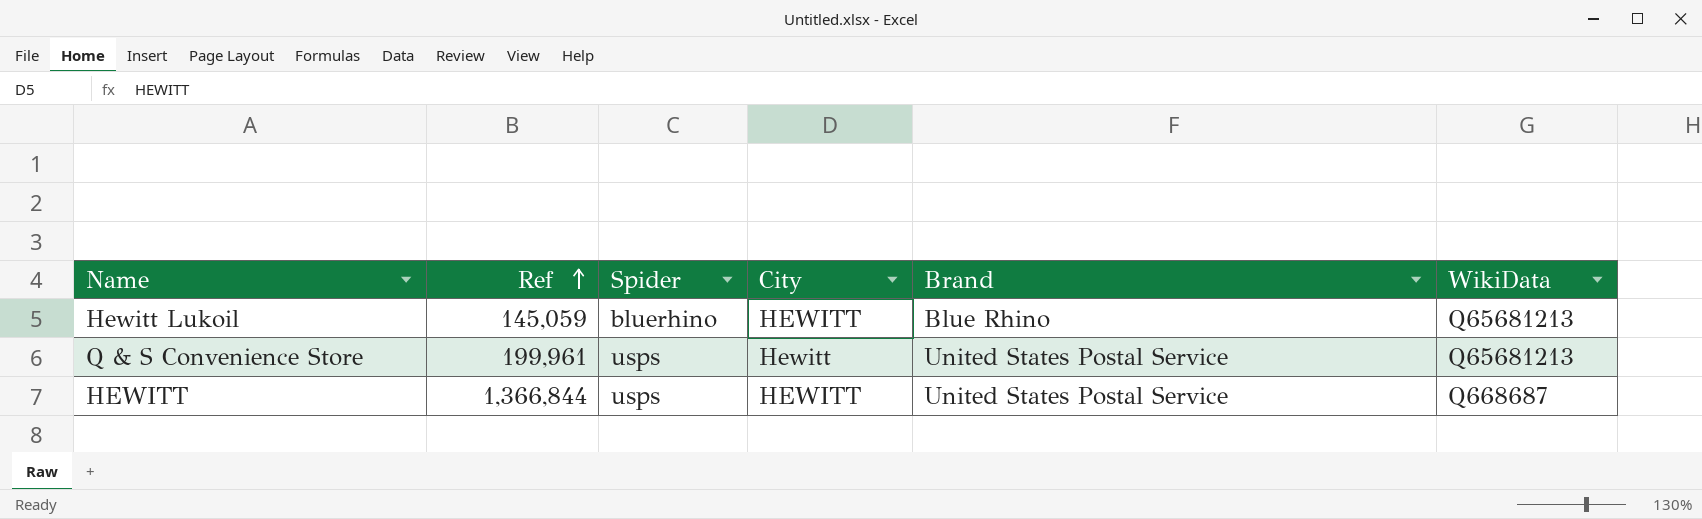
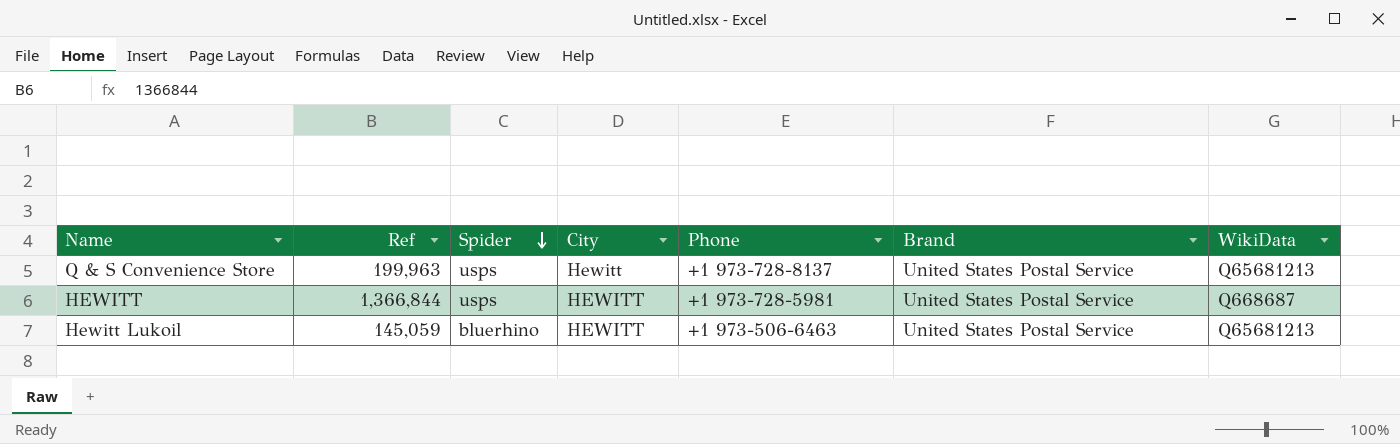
row order: Ref ascending -> Spider descending
column Phone | position: none -> 5
Q & S Convenience Store | Ref: 199,961 -> 199,963
Hewitt Lukoil | Brand: Blue Rhino -> United States Postal Service

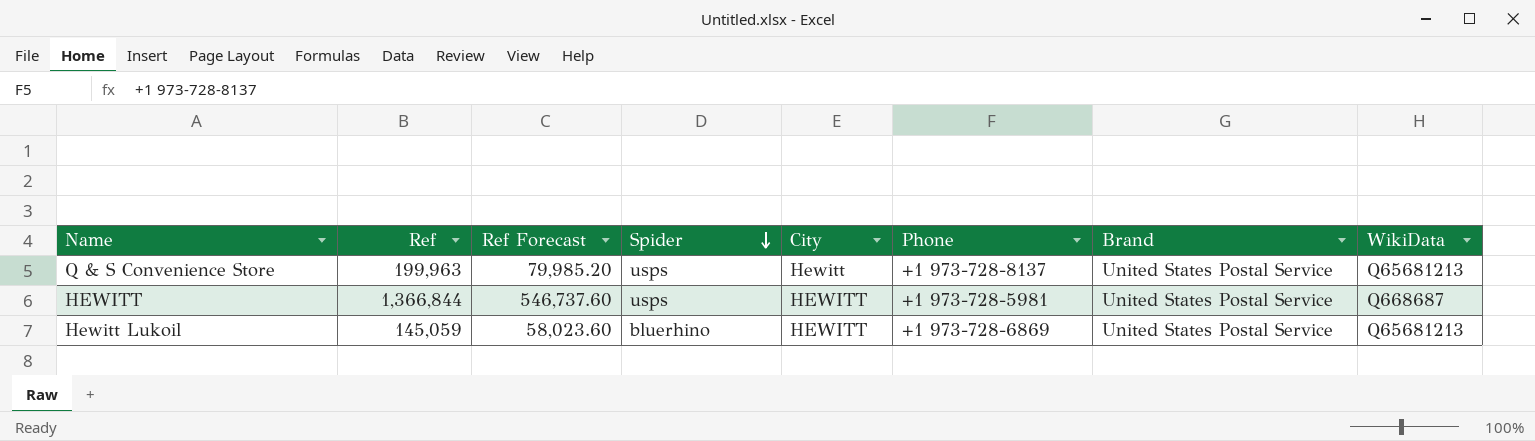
column Ref Forecast | formula: none -> [Ref] * 0.4
Hewitt Lukoil | Phone: +1 973-506-6463 -> +1 973-728-6869

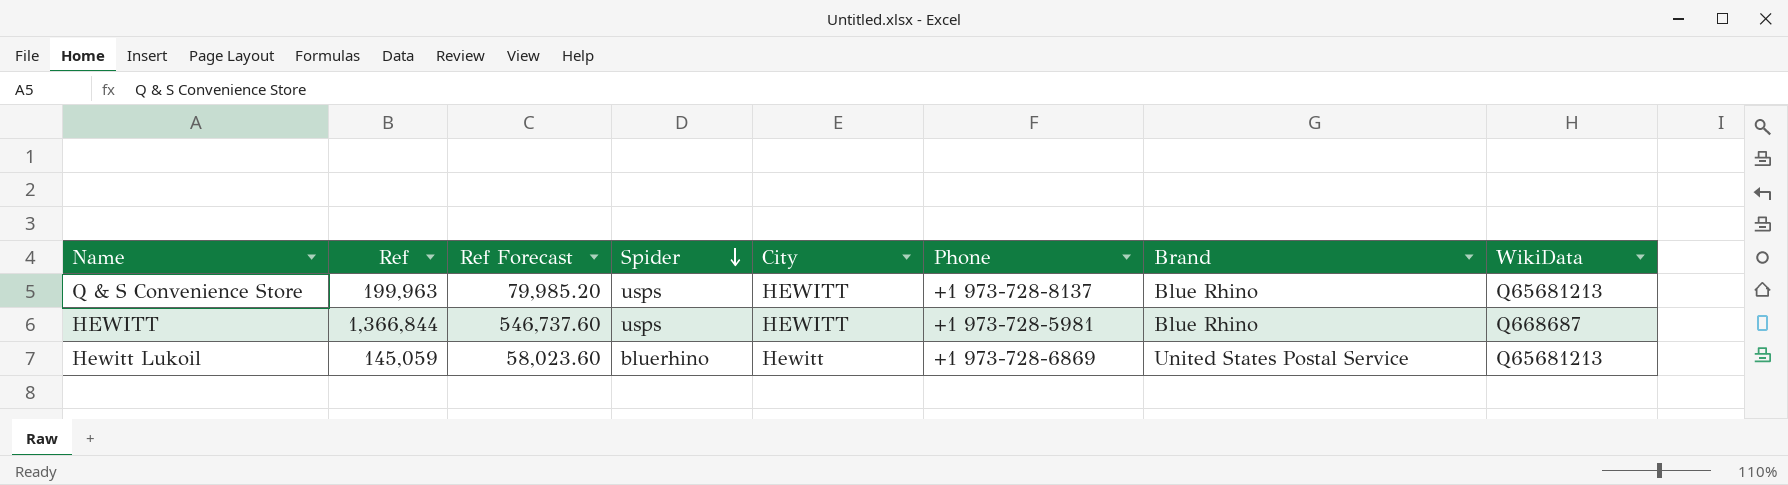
Q & S Convenience Store | City: Hewitt -> HEWITT
Q & S Convenience Store | Brand: United States Postal Service -> Blue Rhino
HEWITT | Brand: United States Postal Service -> Blue Rhino
Hewitt Lukoil | City: HEWITT -> Hewitt

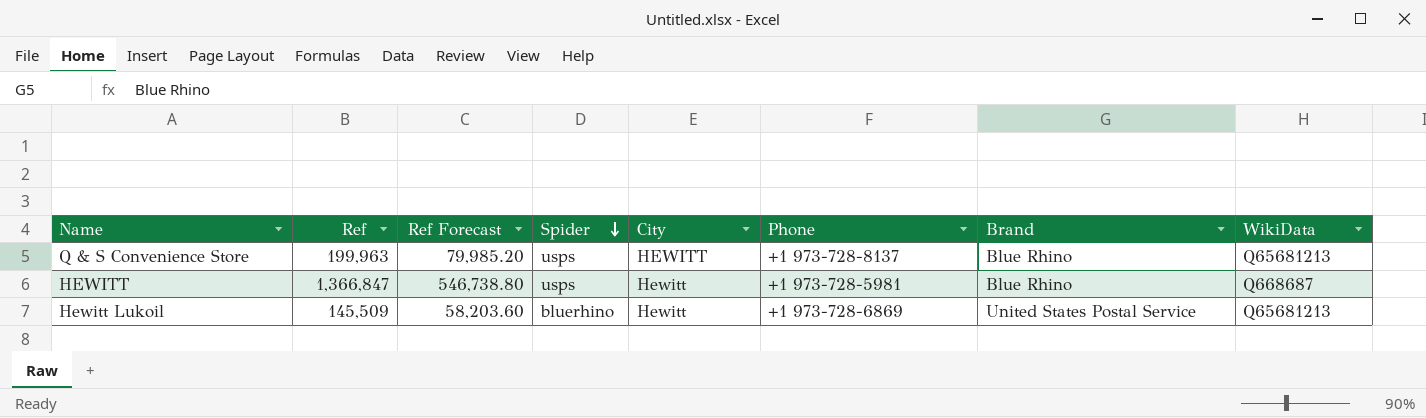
HEWITT | Ref: 1,366,844 -> 1,366,847
HEWITT | Ref Forecast: 546,737.60 -> 546,738.80
HEWITT | City: HEWITT -> Hewitt
Hewitt Lukoil | Ref: 145,059 -> 145,509
Hewitt Lukoil | Ref Forecast: 58,023.60 -> 58,203.60

